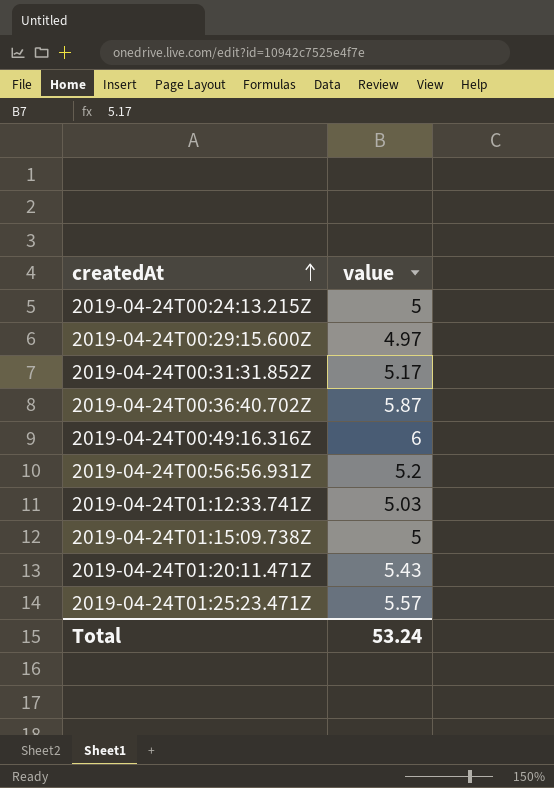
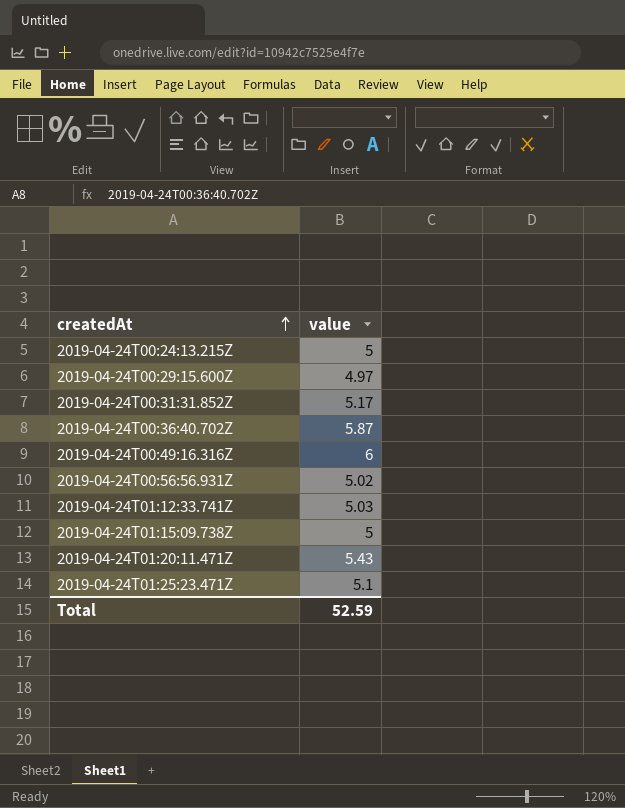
2019-04-24T00:56:56.931Z | value: 5.2 -> 5.02
2019-04-24T01:25:23.471Z | value: 5.57 -> 5.1
Total | value: 53.24 -> 52.59

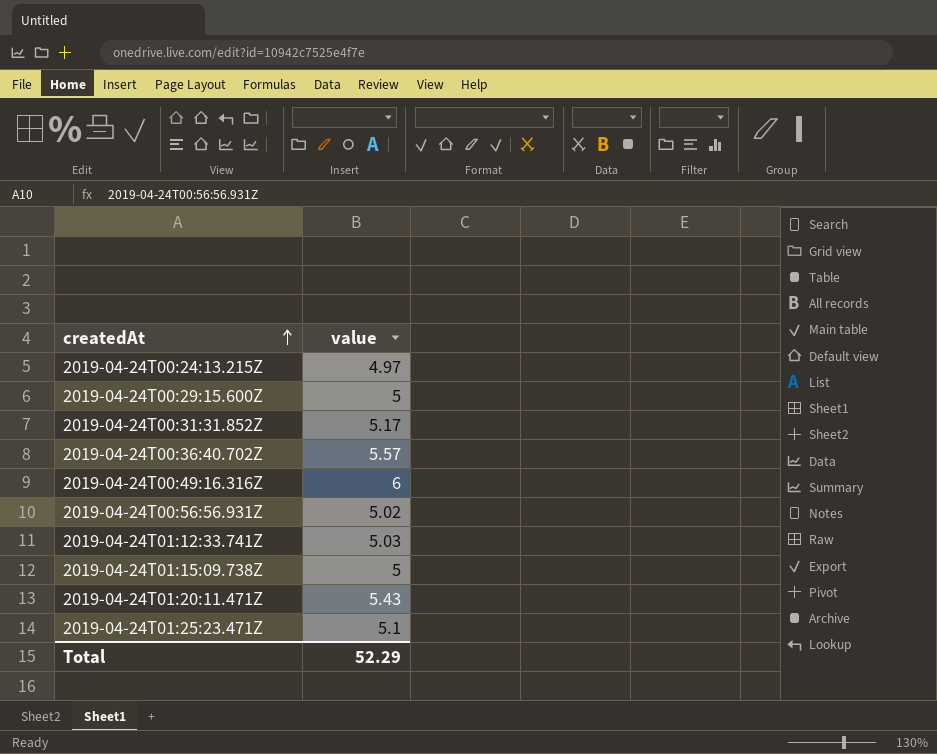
2019-04-24T00:24:13.215Z | value: 5 -> 4.97
2019-04-24T00:29:15.600Z | value: 4.97 -> 5
2019-04-24T00:36:40.702Z | value: 5.87 -> 5.57
Total | value: 52.59 -> 52.29

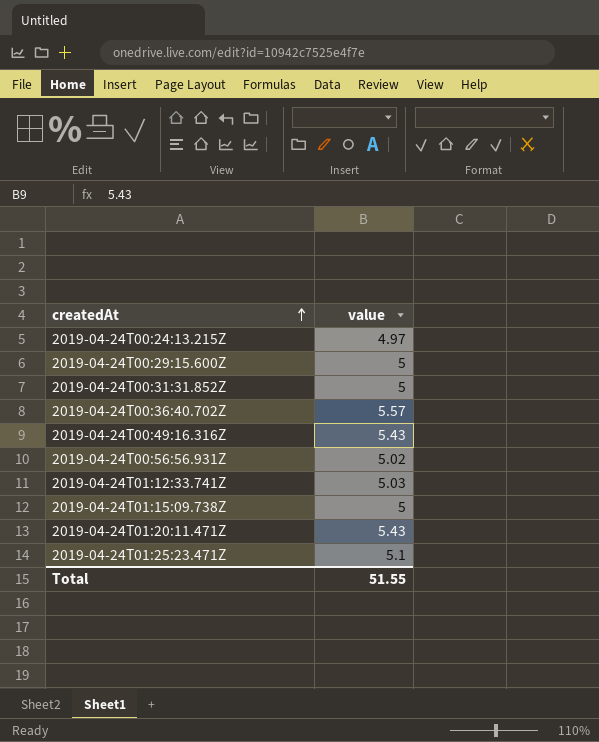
2019-04-24T00:31:31.852Z | value: 5.17 -> 5
2019-04-24T00:49:16.316Z | value: 6 -> 5.43
Total | value: 52.29 -> 51.55

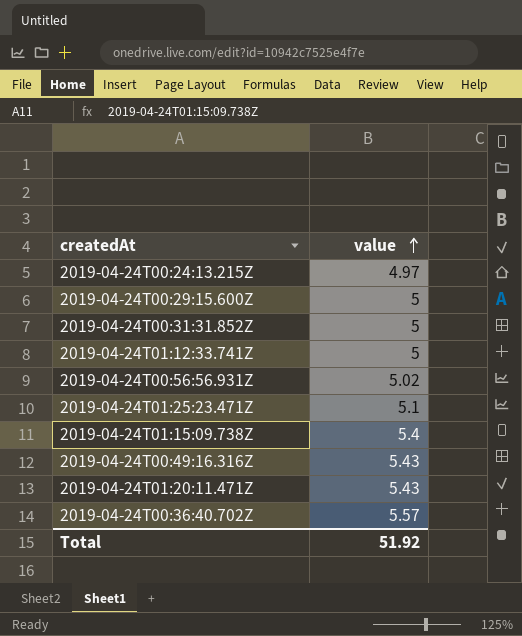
row order: createdAt ascending -> value ascending
2019-04-24T01:12:33.741Z | value: 5.03 -> 5
2019-04-24T01:15:09.738Z | value: 5 -> 5.4
Total | value: 51.55 -> 51.92

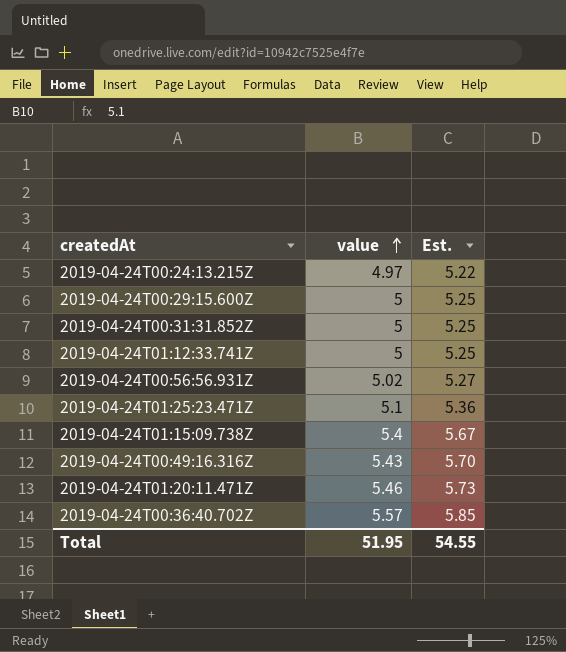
column Est. | formula: none -> [value] * 1.05
2019-04-24T01:20:11.471Z | value: 5.43 -> 5.46
Total | value: 51.92 -> 51.95

